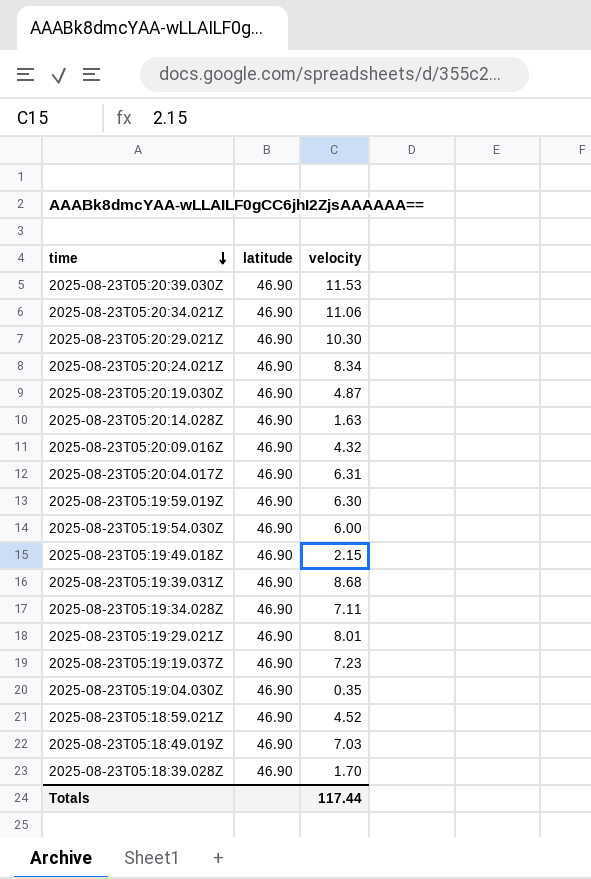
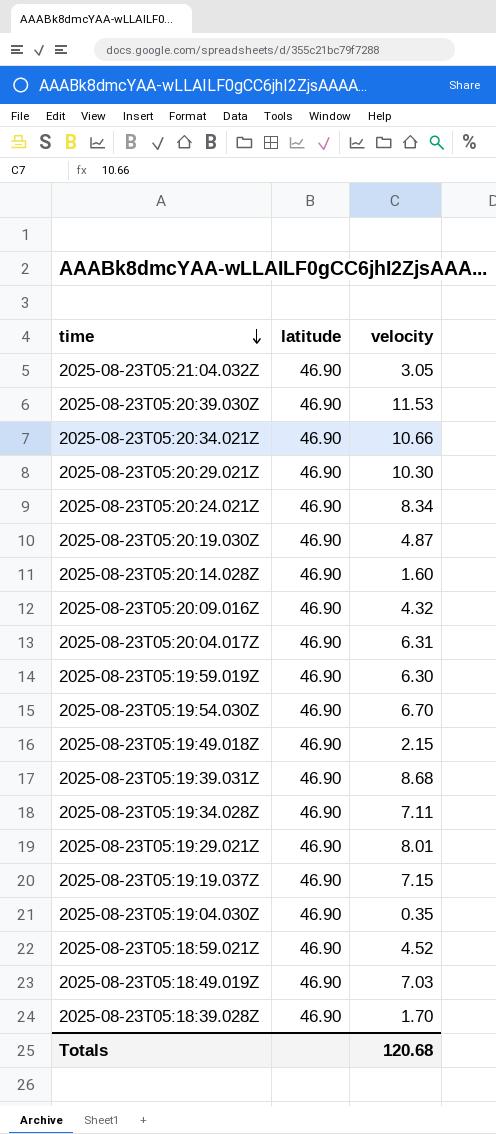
row 2025-08-23T05:21:04.032Z: none -> 46.90 | 3.05
2025-08-23T05:20:34.021Z | velocity: 11.06 -> 10.66
2025-08-23T05:20:14.028Z | velocity: 1.63 -> 1.60
2025-08-23T05:19:54.030Z | velocity: 6.00 -> 6.70
2025-08-23T05:19:19.037Z | velocity: 7.23 -> 7.15
Totals | velocity: 117.44 -> 120.68

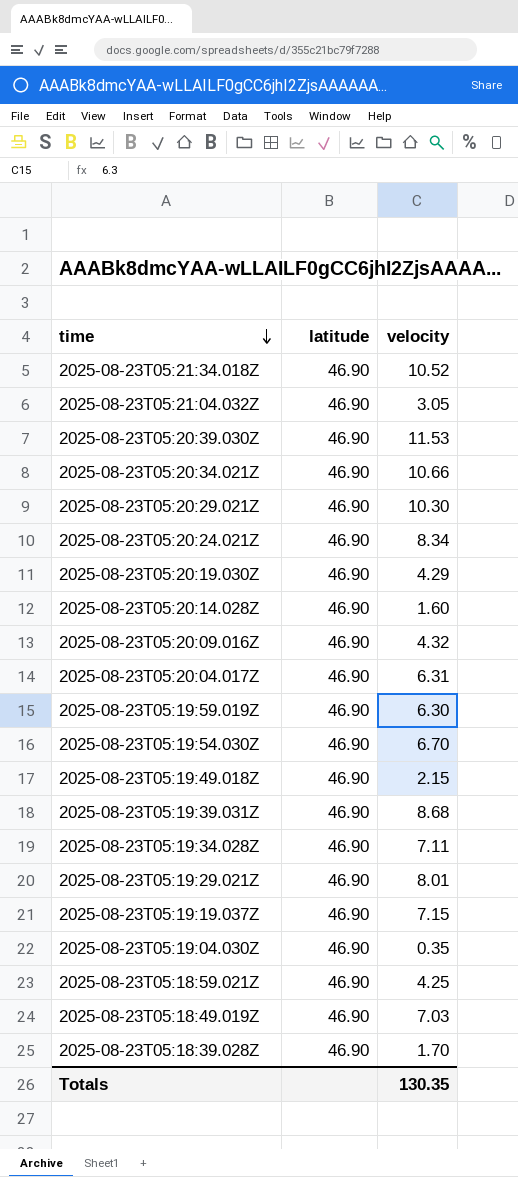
row 2025-08-23T05:21:34.018Z: none -> 46.90 | 10.52
2025-08-23T05:20:19.030Z | velocity: 4.87 -> 4.29
2025-08-23T05:18:59.021Z | velocity: 4.52 -> 4.25
Totals | velocity: 120.68 -> 130.35

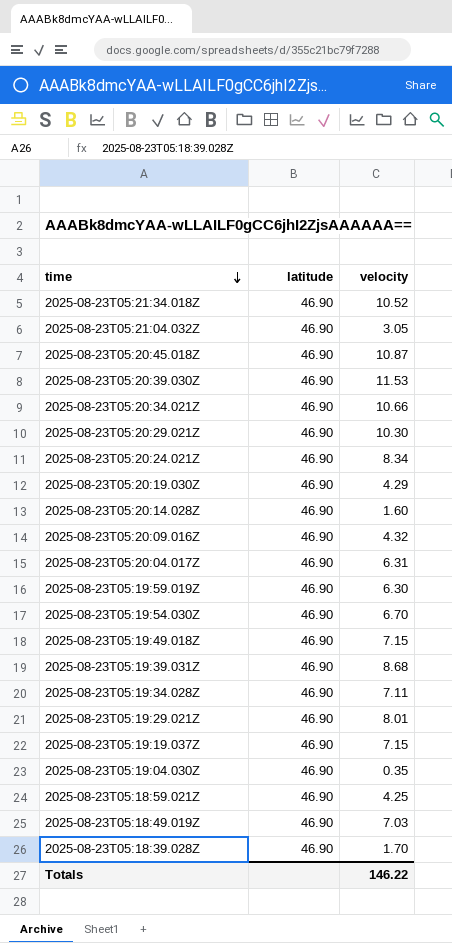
row 2025-08-23T05:20:45.018Z: none -> 46.90 | 10.87
2025-08-23T05:19:49.018Z | velocity: 2.15 -> 7.15
Totals | velocity: 130.35 -> 146.22

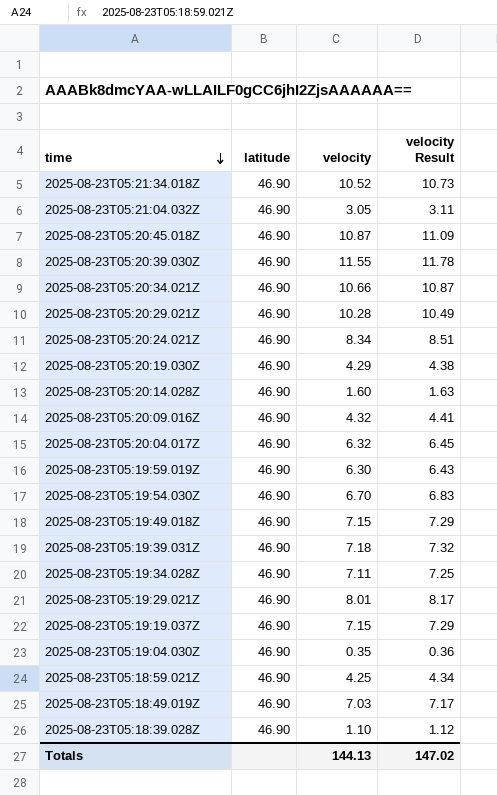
column velocity Result | formula: none -> [velocity] * 1.02
2025-08-23T05:20:39.030Z | velocity: 11.53 -> 11.55
2025-08-23T05:20:29.021Z | velocity: 10.30 -> 10.28
2025-08-23T05:20:04.017Z | velocity: 6.31 -> 6.32
2025-08-23T05:19:39.031Z | velocity: 8.68 -> 7.18
2025-08-23T05:18:39.028Z | velocity: 1.70 -> 1.10
Totals | velocity: 146.22 -> 144.13

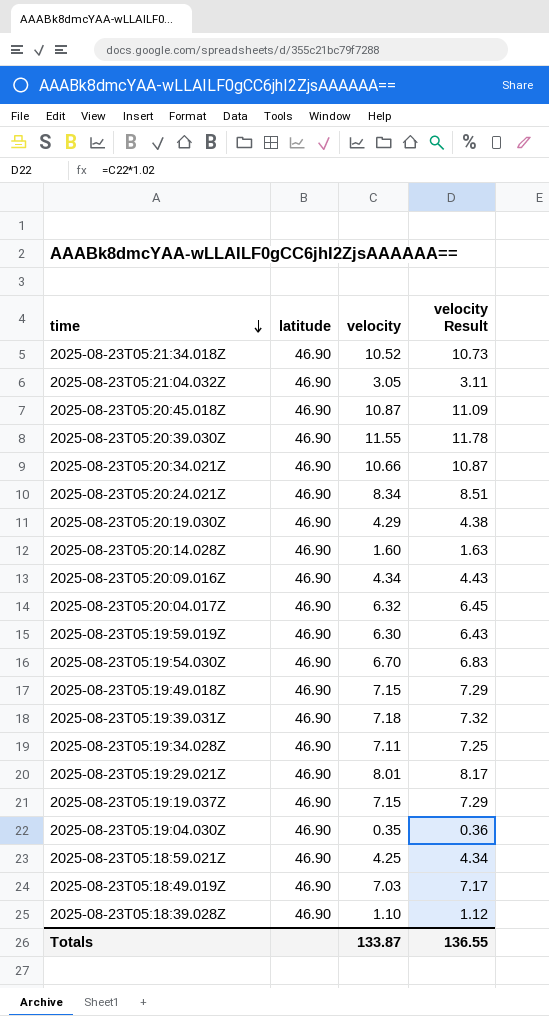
row 2025-08-23T05:20:29.021Z: 46.90 | 10.28 | 10.49 -> none
2025-08-23T05:20:09.016Z | velocity: 4.32 -> 4.34
2025-08-23T05:20:09.016Z | velocity Result: 4.41 -> 4.43
Totals | velocity: 144.13 -> 133.87
Totals | velocity Result: 147.02 -> 136.55

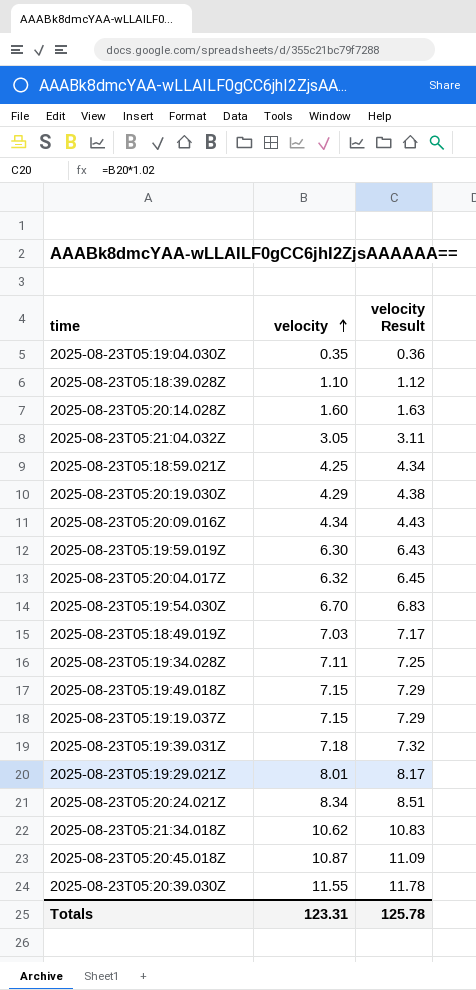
row order: time descending -> velocity ascending
column latitude | position: 2 -> none
row 2025-08-23T05:20:34.021Z: 46.90 | 10.66 | 10.87 -> none
2025-08-23T05:21:34.018Z | velocity: 10.52 -> 10.62
2025-08-23T05:21:34.018Z | velocity Result: 10.73 -> 10.83
Totals | velocity: 133.87 -> 123.31
Totals | velocity Result: 136.55 -> 125.78

